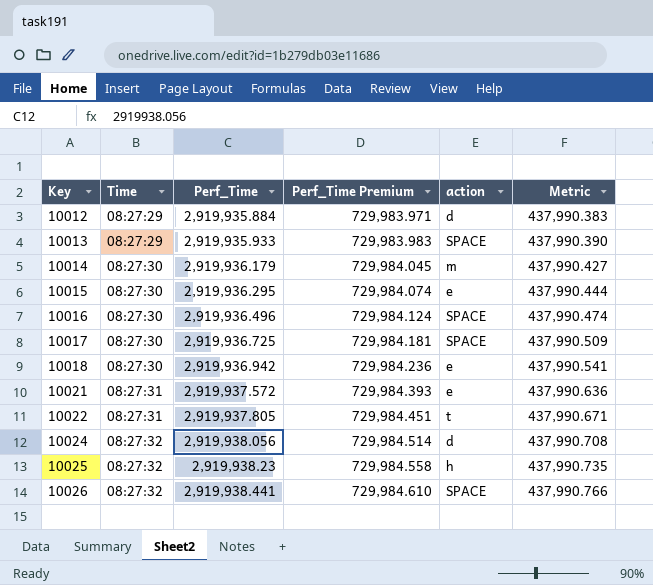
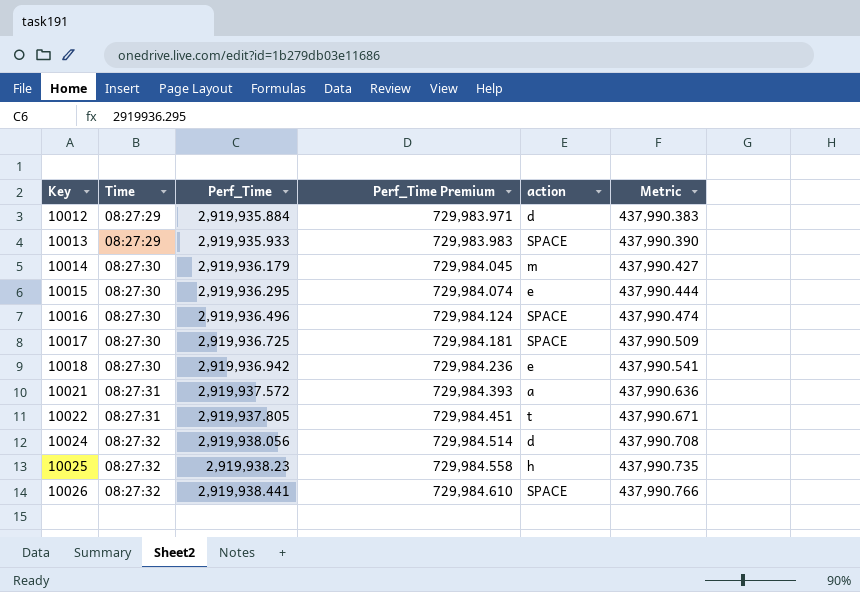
10021 | action: e -> a

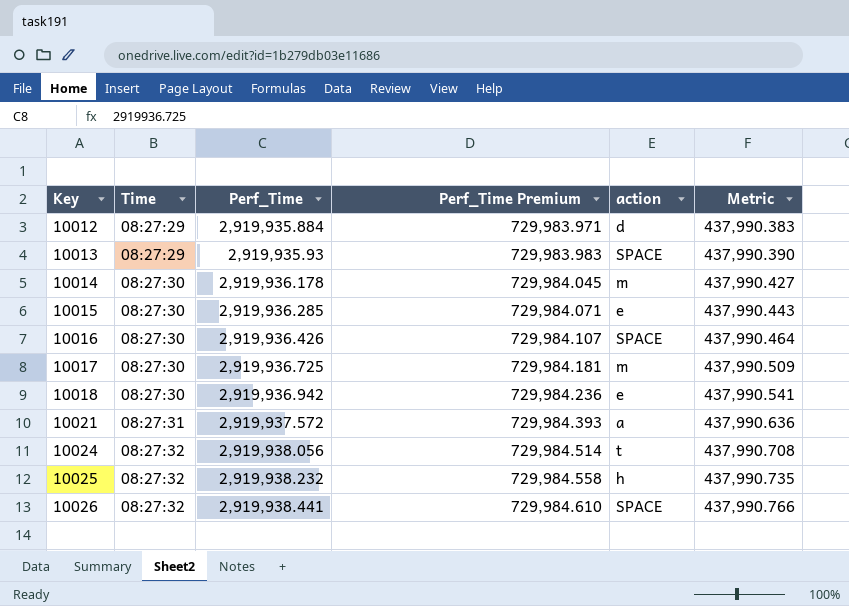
row 10022: 08:27:31 | 2,919,937.805 | 729,984.451 | t | 437,990.671 -> none
10013 | Perf_Time: 2,919,935.933 -> 2,919,935.93
10014 | Perf_Time: 2,919,936.179 -> 2,919,936.178
10015 | Perf_Time: 2,919,936.295 -> 2,919,936.285
10015 | Perf_Time Premium: 729,984.074 -> 729,984.071
10015 | Metric: 437,990.444 -> 437,990.443
10016 | Perf_Time: 2,919,936.496 -> 2,919,936.426
10016 | Perf_Time Premium: 729,984.124 -> 729,984.107
10016 | Metric: 437,990.474 -> 437,990.464
10017 | action: SPACE -> m
10024 | action: d -> t
10025 | Perf_Time: 2,919,938.23 -> 2,919,938.232

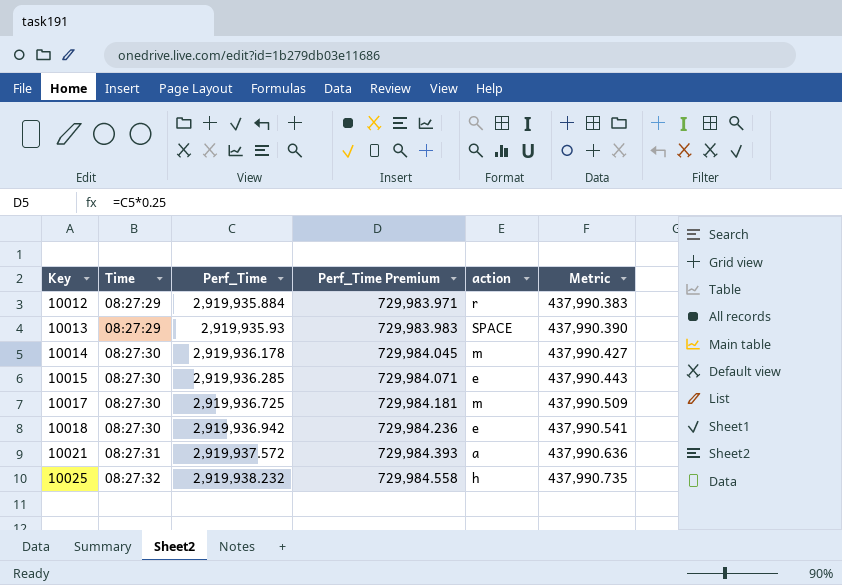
row 10016: 08:27:30 | 2,919,936.426 | 729,984.107 | SPACE | 437,990.464 -> none
row 10024: 08:27:32 | 2,919,938.056 | 729,984.514 | t | 437,990.708 -> none
row 10026: 08:27:32 | 2,919,938.441 | 729,984.610 | SPACE | 437,990.766 -> none
10012 | action: d -> r

